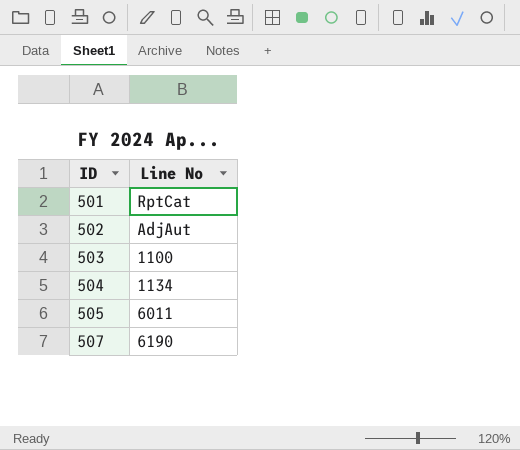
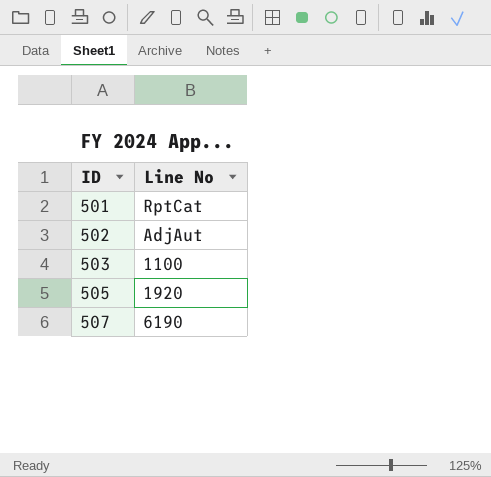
row 504: 1134 -> none
505 | Line No: 6011 -> 1920

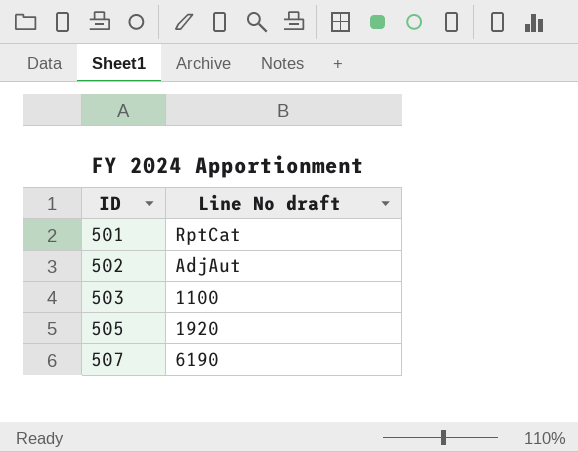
column name: Line No -> Line No draft

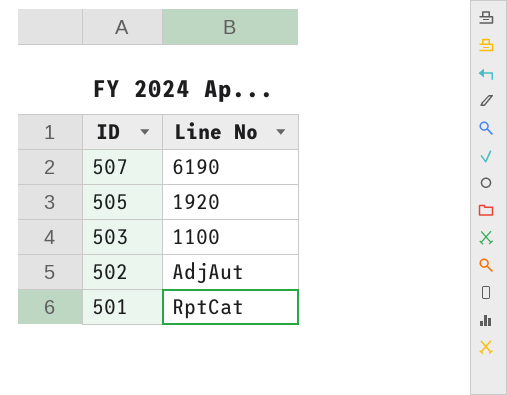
row order: ID ascending -> ID descending
column name: Line No draft -> Line No

